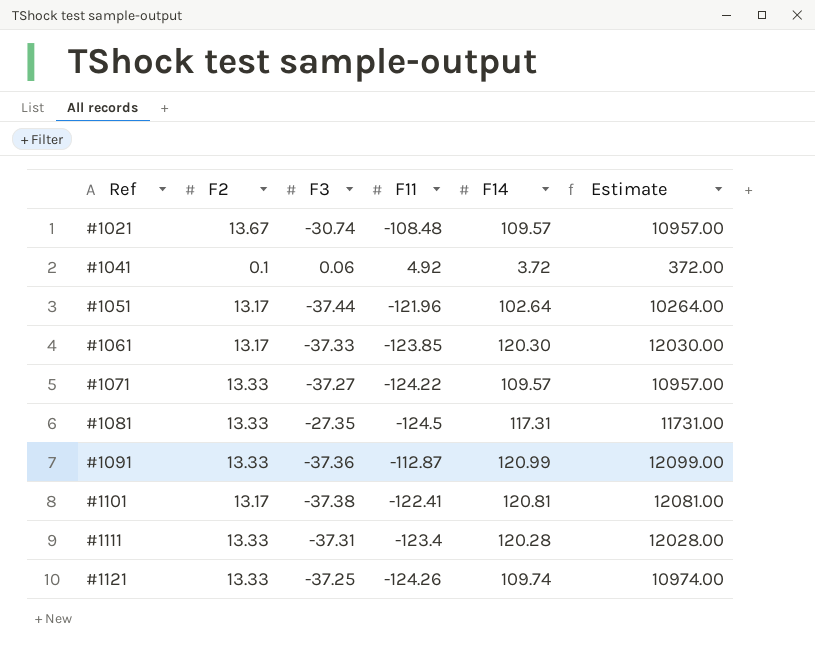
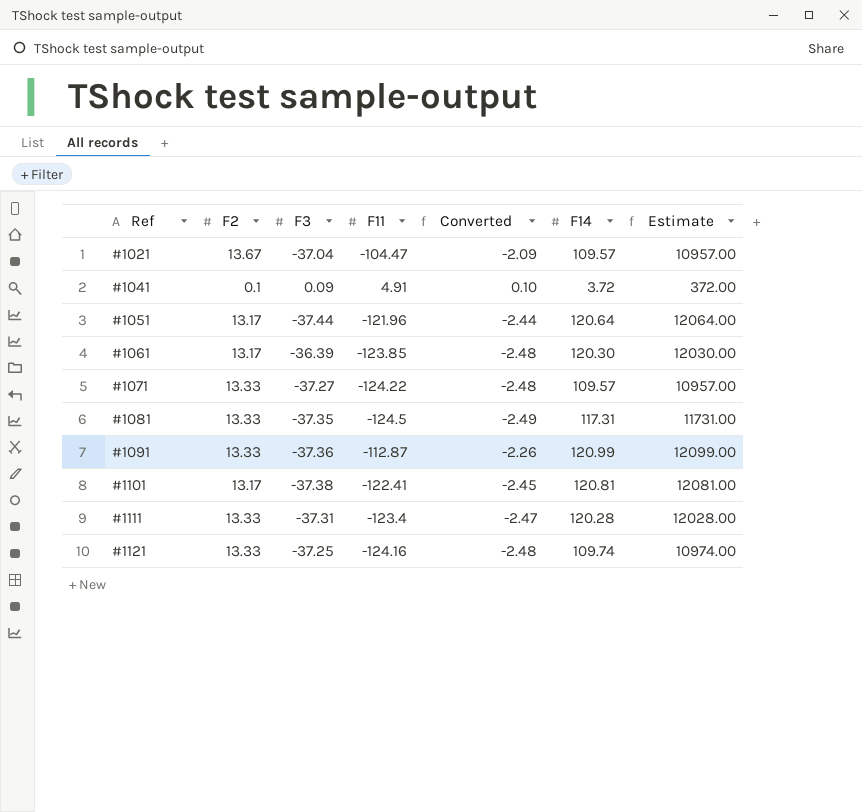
column Converted | formula: none -> [F11] * 0.02
#1021 | F3: -30.74 -> -37.04
#1021 | F11: -108.48 -> -104.47
#1041 | F3: 0.06 -> 0.09
#1041 | F11: 4.92 -> 4.91
#1051 | F14: 102.64 -> 120.64
#1051 | Estimate: 10264.00 -> 12064.00
#1061 | F3: -37.33 -> -36.39
#1081 | F3: -27.35 -> -37.35
#1121 | F11: -124.26 -> -124.16

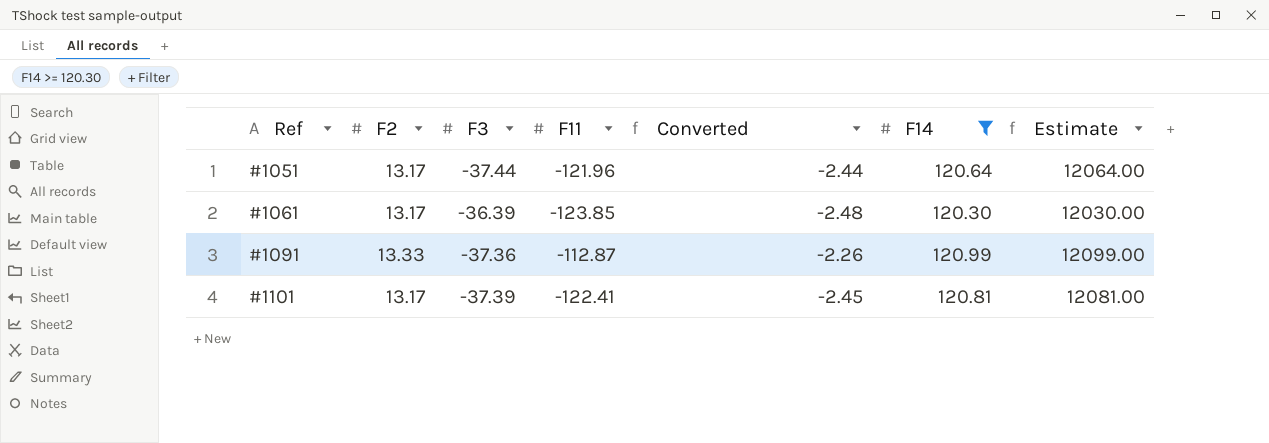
filter: none -> F14 >= 120.30
#1101 | F3: -37.38 -> -37.39

